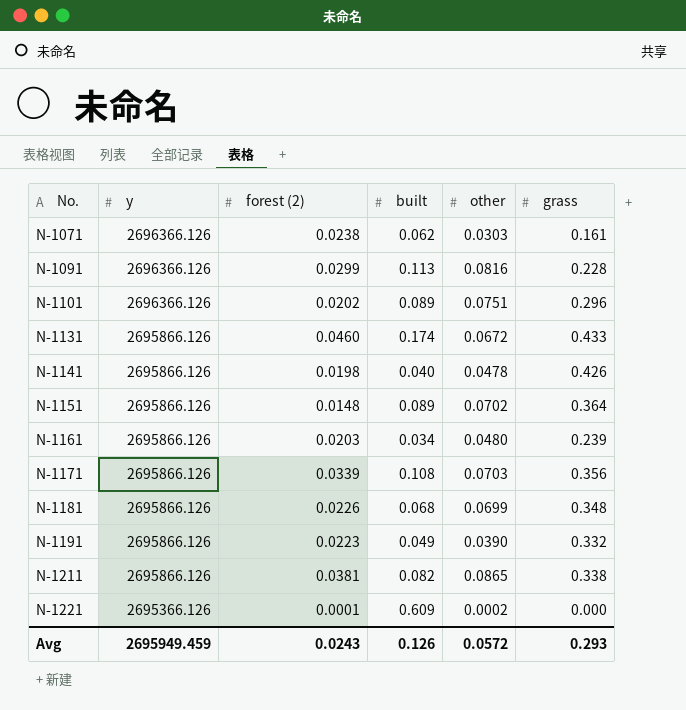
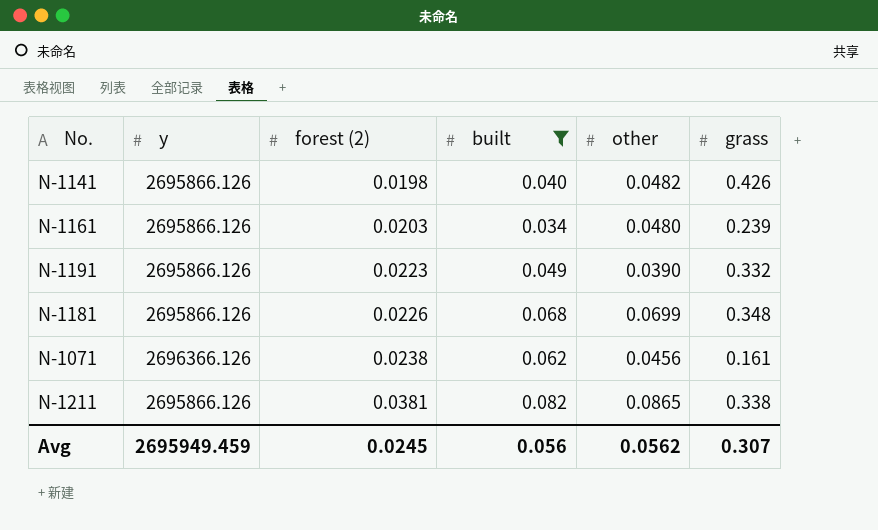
filter: none -> built <= 0.082
row order: No. ascending -> forest (2) ascending
N-1141 | other: 0.0478 -> 0.0482
N-1071 | other: 0.0303 -> 0.0456
Avg | forest (2): 0.0243 -> 0.0245
Avg | built: 0.126 -> 0.056
Avg | other: 0.0572 -> 0.0562
Avg | grass: 0.293 -> 0.307

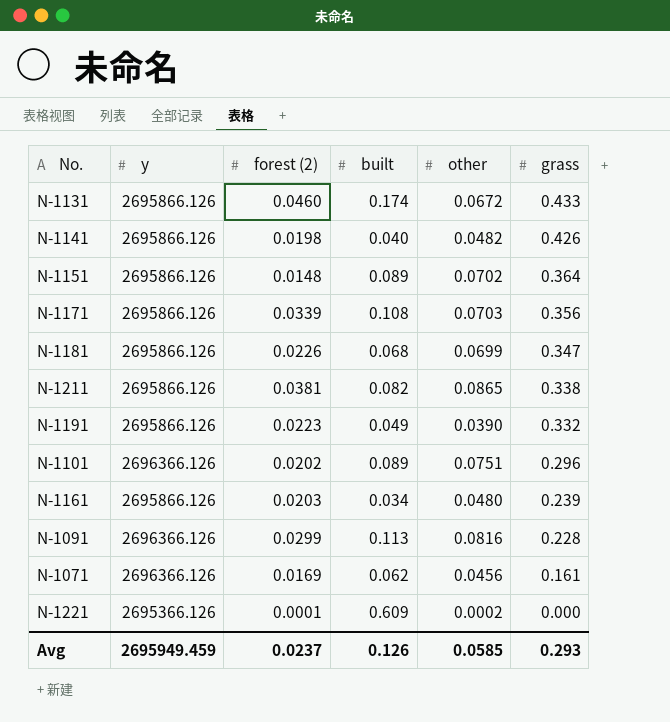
filter: built <= 0.082 -> none
row order: forest (2) ascending -> grass descending
N-1181 | grass: 0.348 -> 0.347
N-1071 | forest (2): 0.0238 -> 0.0169
Avg | forest (2): 0.0245 -> 0.0237
Avg | built: 0.056 -> 0.126
Avg | other: 0.0562 -> 0.0585
Avg | grass: 0.307 -> 0.293

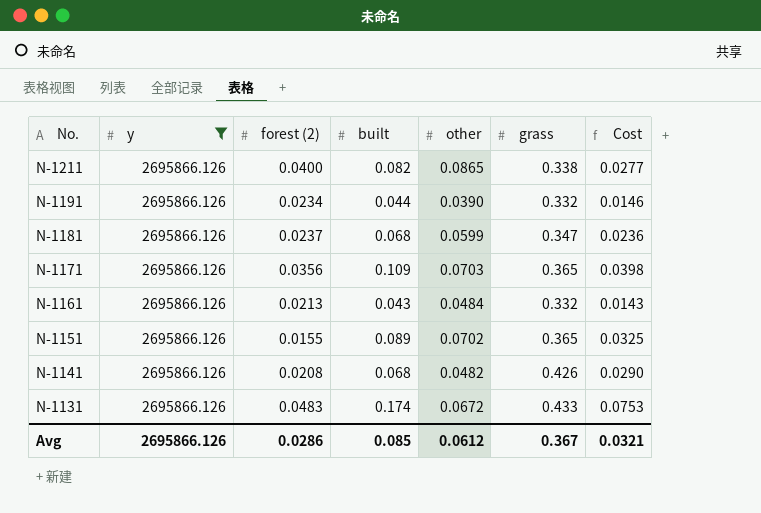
filter: none -> y = 2695866.126
row order: grass descending -> No. descending
column Cost | formula: none -> [built] * [grass]
N-1211 | forest (2): 0.0381 -> 0.0400
N-1191 | forest (2): 0.0223 -> 0.0234
N-1191 | built: 0.049 -> 0.044
N-1181 | forest (2): 0.0226 -> 0.0237
N-1181 | other: 0.0699 -> 0.0599
N-1171 | forest (2): 0.0339 -> 0.0356
N-1171 | built: 0.108 -> 0.109
N-1171 | grass: 0.356 -> 0.365
N-1161 | forest (2): 0.0203 -> 0.0213
N-1161 | built: 0.034 -> 0.043
N-1161 | other: 0.0480 -> 0.0484
N-1161 | grass: 0.239 -> 0.332
N-1151 | forest (2): 0.0148 -> 0.0155
N-1151 | grass: 0.364 -> 0.365
N-1141 | forest (2): 0.0198 -> 0.0208
N-1141 | built: 0.040 -> 0.068
N-1131 | forest (2): 0.0460 -> 0.0483
Avg | y: 2695949.459 -> 2695866.126
Avg | forest (2): 0.0237 -> 0.0286
Avg | built: 0.126 -> 0.085
Avg | other: 0.0585 -> 0.0612
Avg | grass: 0.293 -> 0.367

